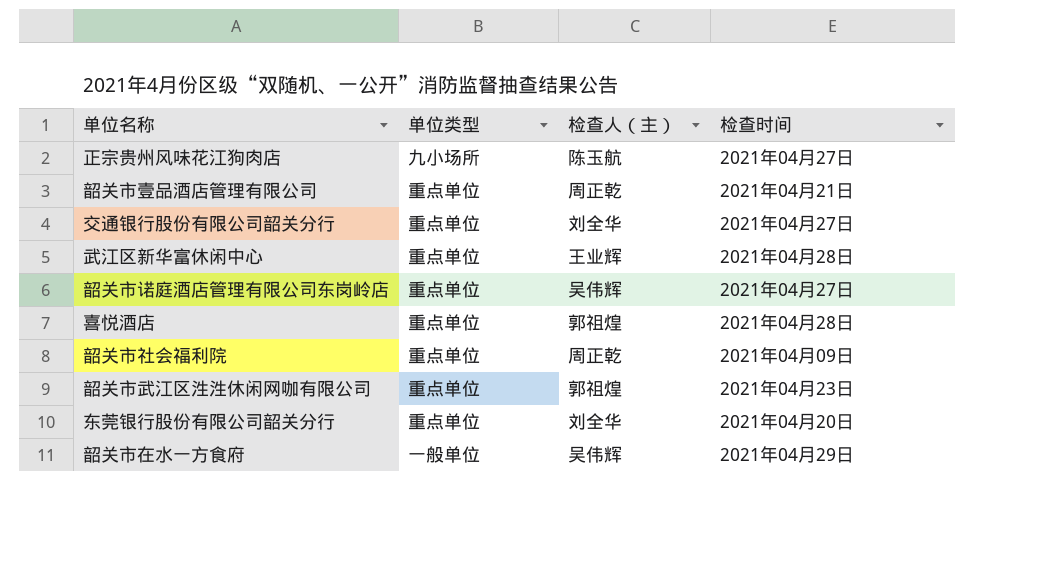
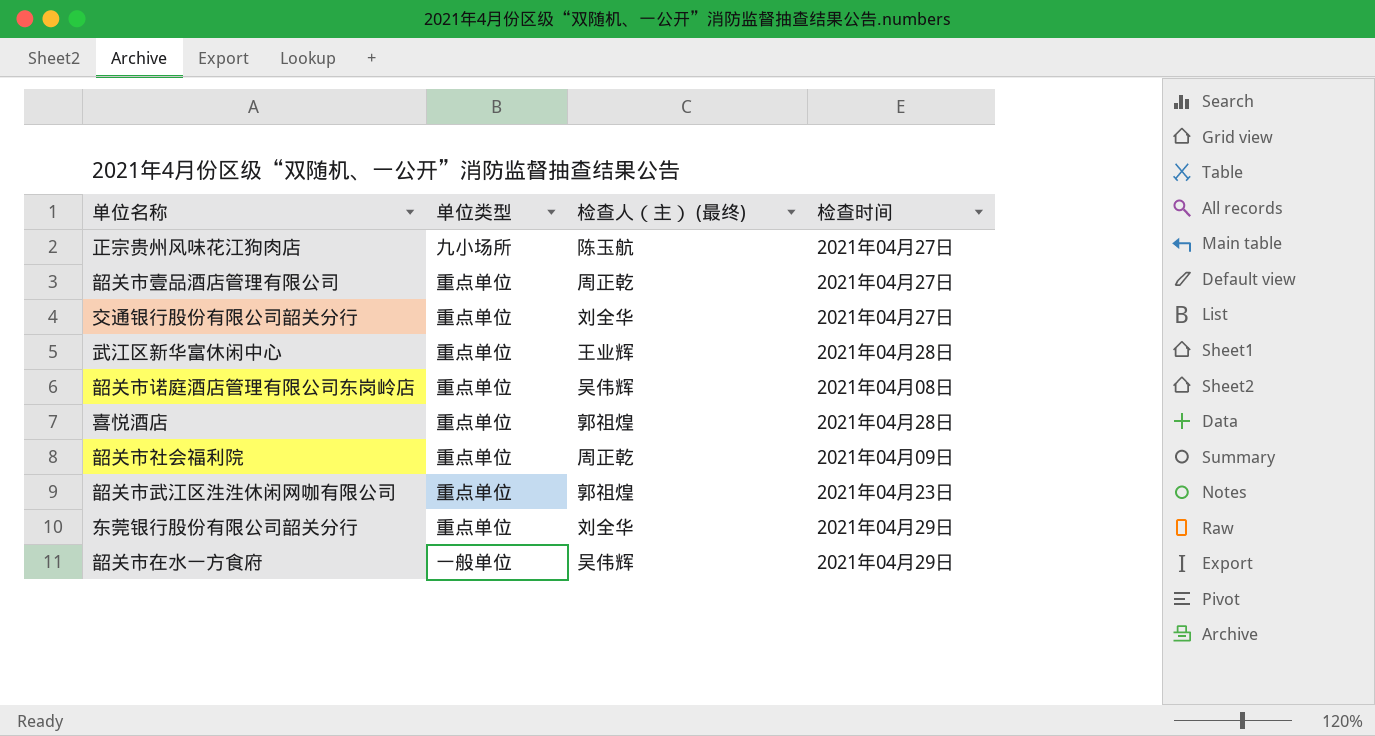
column name: 检查人（主） -> 检查人（主） (最终)
韶关市壹品酒店管理有限公司 | 检查时间: 2021年04月21日 -> 2021年04月27日
韶关市诺庭酒店管理有限公司东岗岭店 | 检查时间: 2021年04月27日 -> 2021年04月08日
东莞银行股份有限公司韶关分行 | 检查时间: 2021年04月20日 -> 2021年04月29日

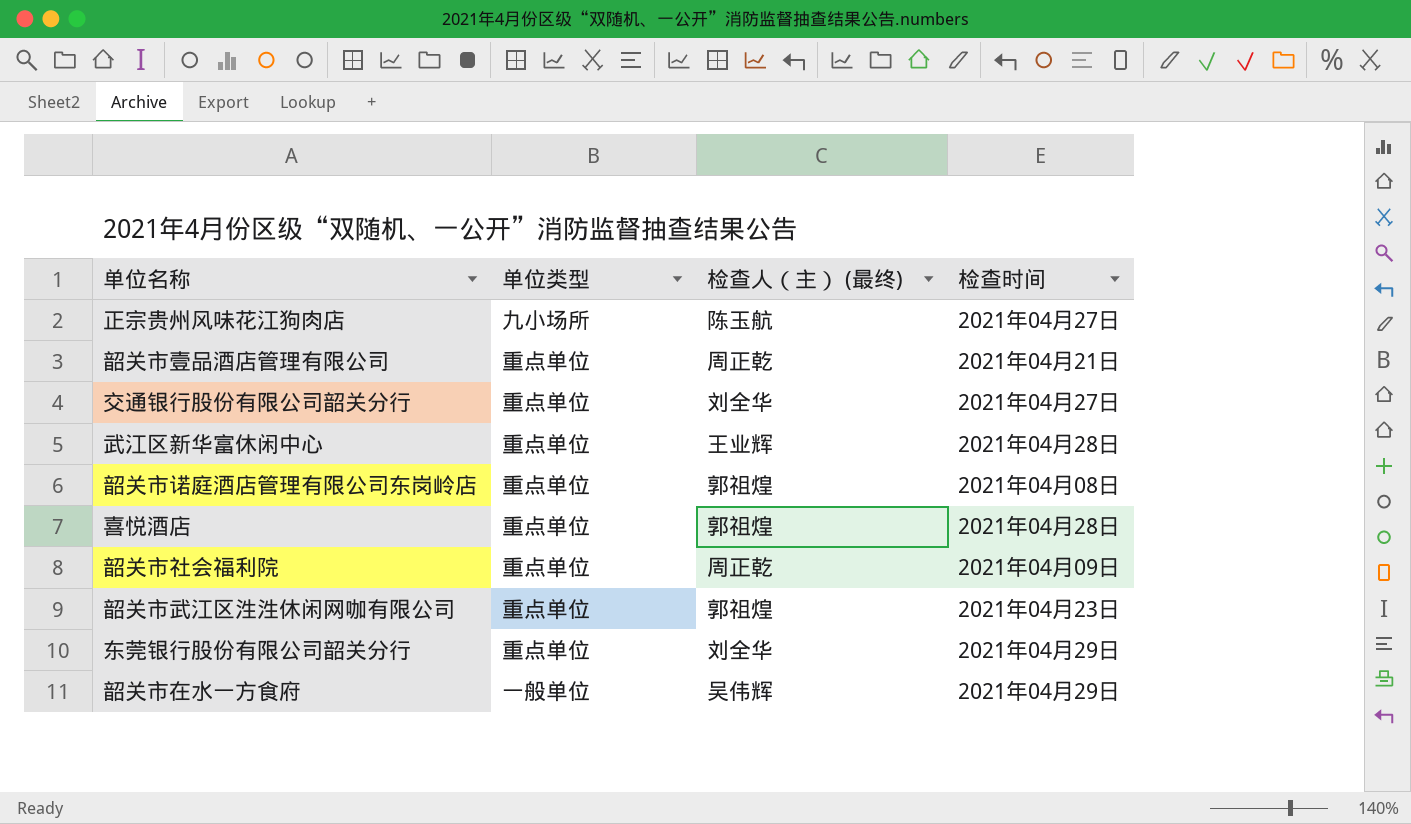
韶关市壹品酒店管理有限公司 | 检查时间: 2021年04月27日 -> 2021年04月21日
韶关市诺庭酒店管理有限公司东岗岭店 | 检查人（主） (最终): 吴伟辉 -> 郭祖煌

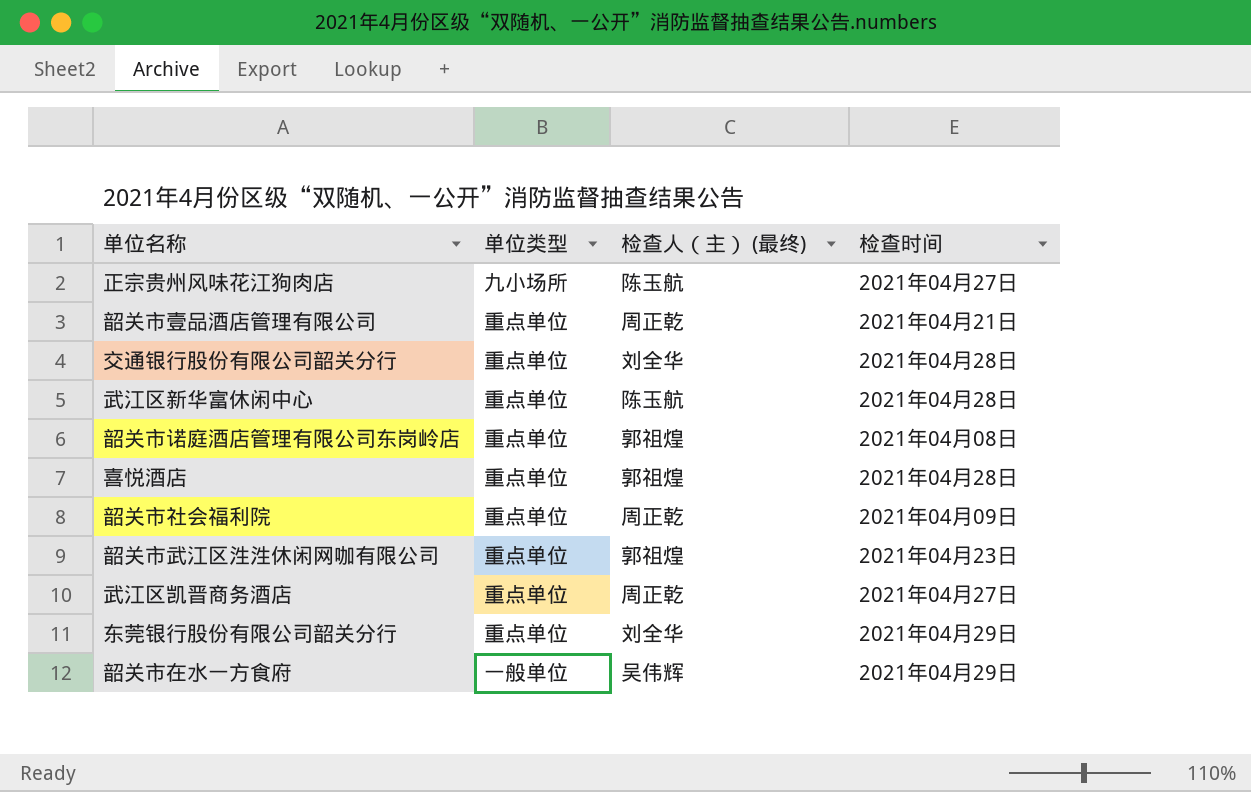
交通银行股份有限公司韶关分行 | 检查时间: 2021年04月27日 -> 2021年04月28日
武江区新华富休闲中心 | 检查人（主） (最终): 王业辉 -> 陈玉航
row 武江区凯晋商务酒店: none -> 重点单位 | 周正乾 | 2021年04月27日

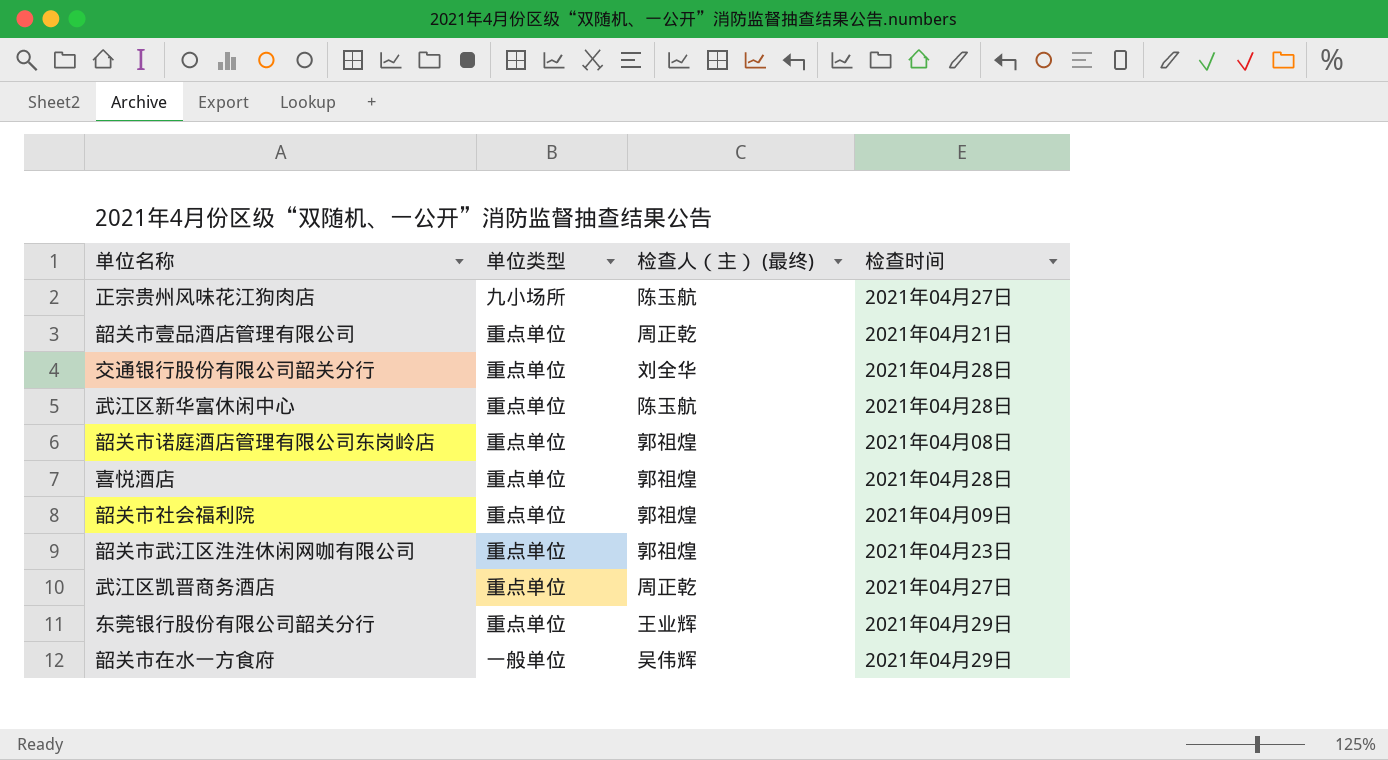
韶关市社会福利院 | 检查人（主） (最终): 周正乾 -> 郭祖煌
东莞银行股份有限公司韶关分行 | 检查人（主） (最终): 刘全华 -> 王业辉

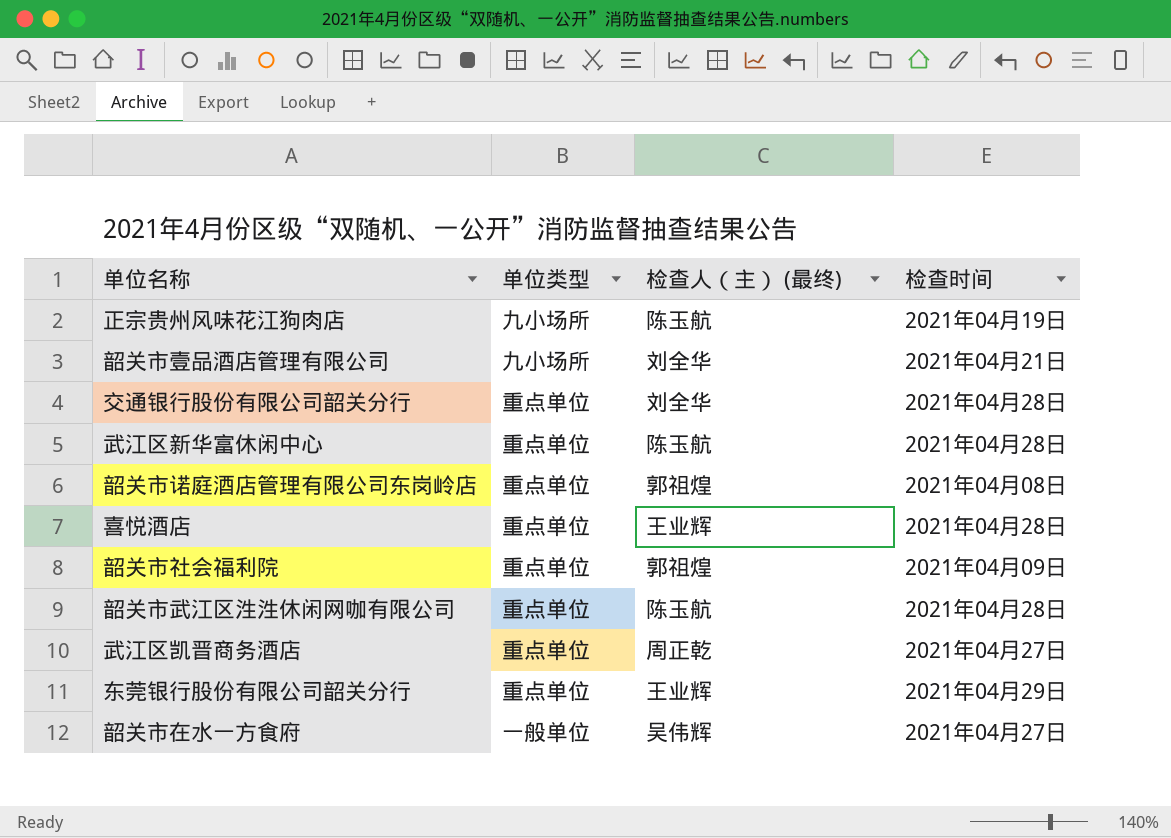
正宗贵州风味花江狗肉店 | 检查时间: 2021年04月27日 -> 2021年04月19日
韶关市壹品酒店管理有限公司 | 单位类型: 重点单位 -> 九小场所
韶关市壹品酒店管理有限公司 | 检查人（主） (最终): 周正乾 -> 刘全华
喜悦酒店 | 检查人（主） (最终): 郭祖煌 -> 王业辉
韶关市武江区泩泩休闲网咖有限公司 | 检查人（主） (最终): 郭祖煌 -> 陈玉航
韶关市武江区泩泩休闲网咖有限公司 | 检查时间: 2021年04月23日 -> 2021年04月28日
韶关市在水一方食府 | 检查时间: 2021年04月29日 -> 2021年04月27日

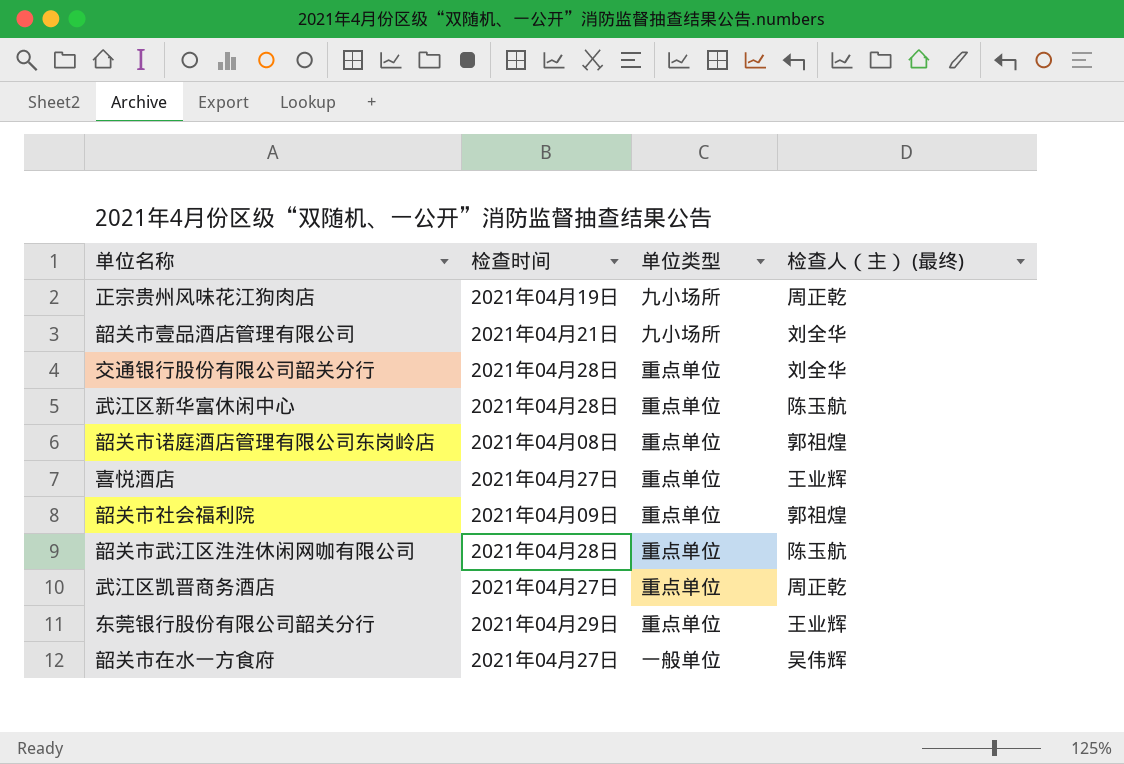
column 检查时间 | position: 4 -> 2
正宗贵州风味花江狗肉店 | 检查人（主） (最终): 陈玉航 -> 周正乾
喜悦酒店 | 检查时间: 2021年04月28日 -> 2021年04月27日

